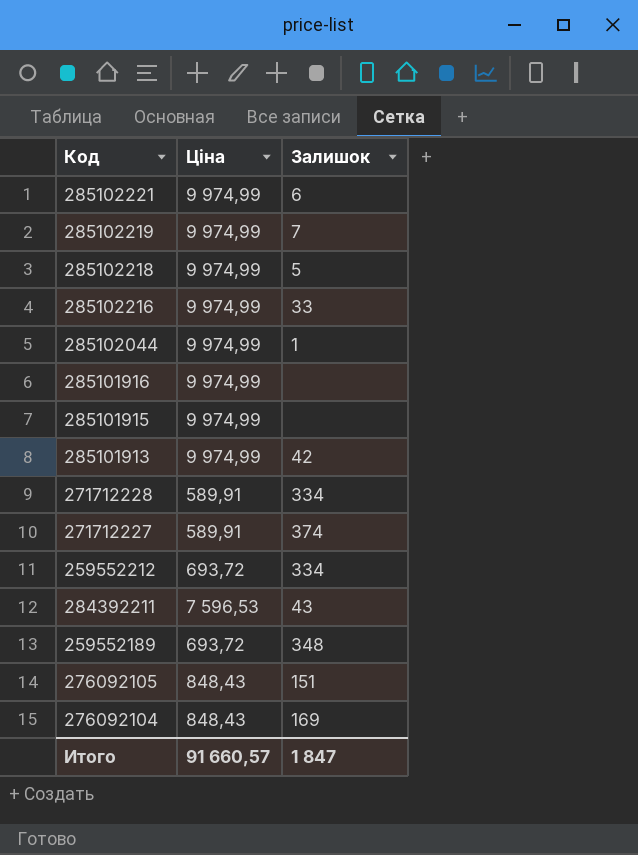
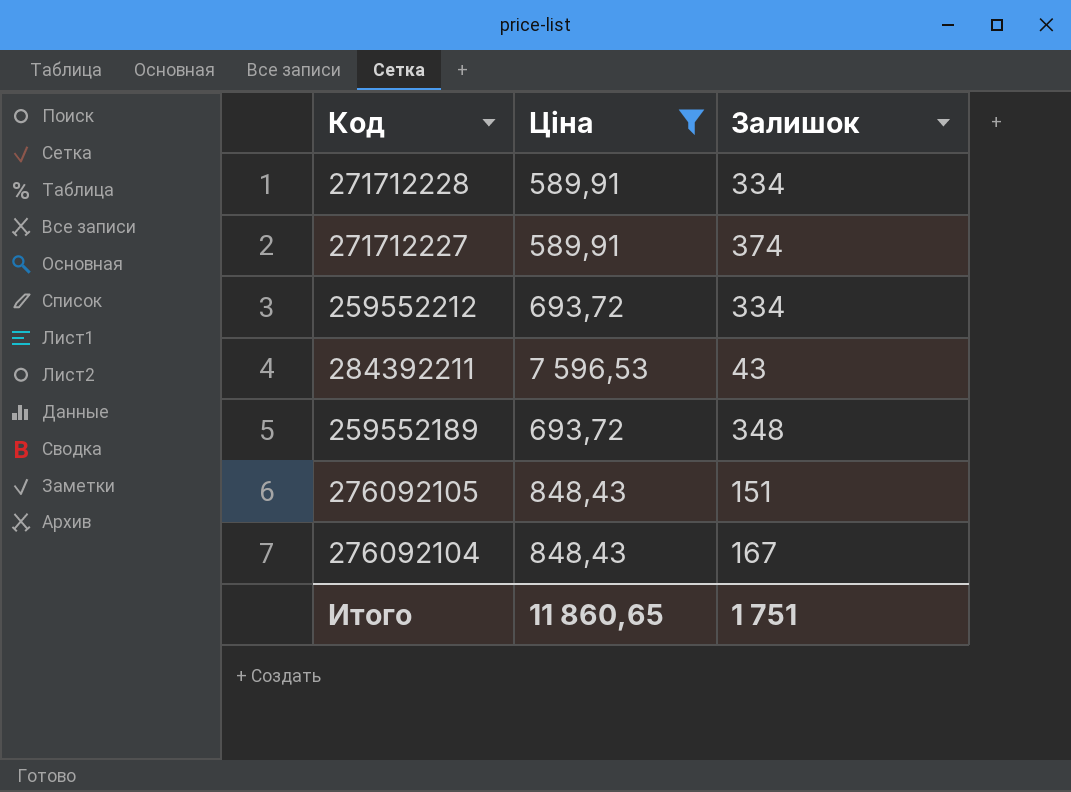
filter: none -> Ціна != 9 974,99
276092104 | Залишок: 169 -> 167
Итого | Ціна: 91 660,57 -> 11 860,65
Итого | Залишок: 1 847 -> 1 751

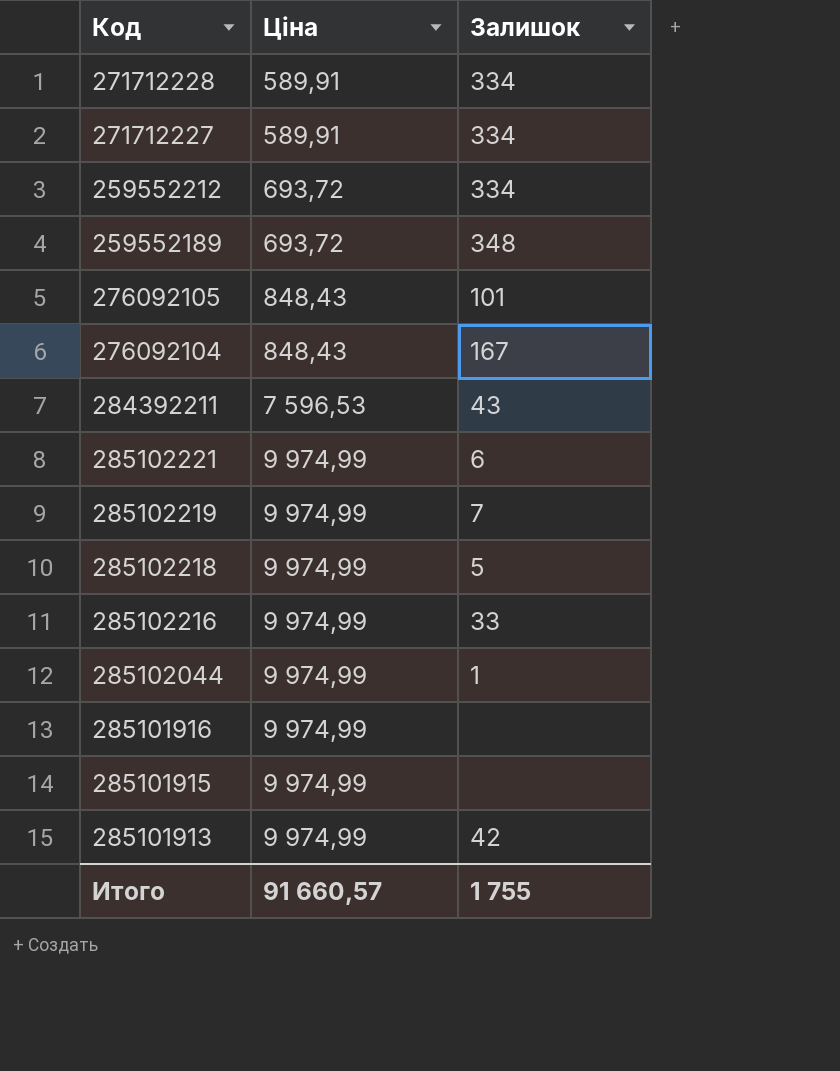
filter: Ціна != 9 974,99 -> none
row order: none -> Ціна ascending
271712227 | Залишок: 374 -> 334
276092105 | Залишок: 151 -> 101
Итого | Ціна: 11 860,65 -> 91 660,57
Итого | Залишок: 1 751 -> 1 755

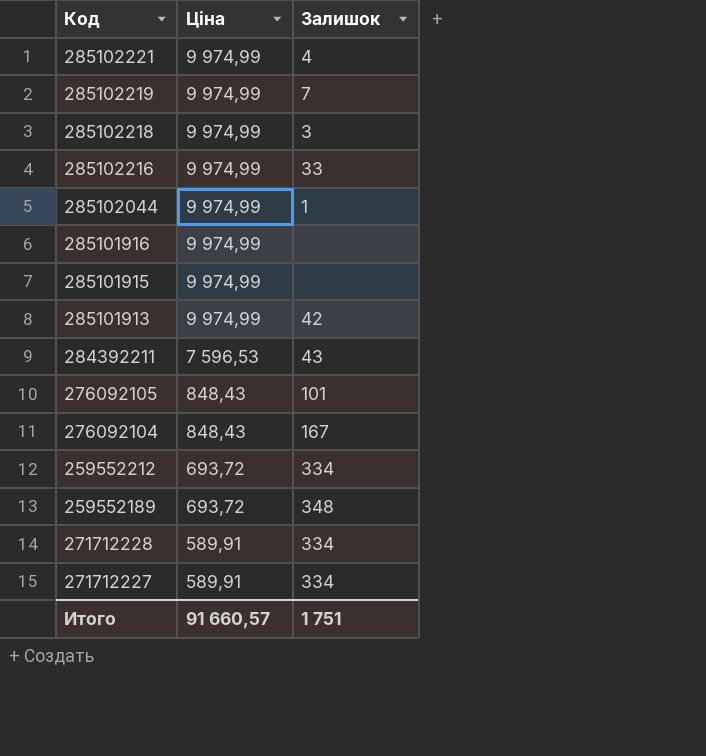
row order: Ціна ascending -> Ціна descending
285102221 | Залишок: 6 -> 4
285102218 | Залишок: 5 -> 3
Итого | Залишок: 1 755 -> 1 751

